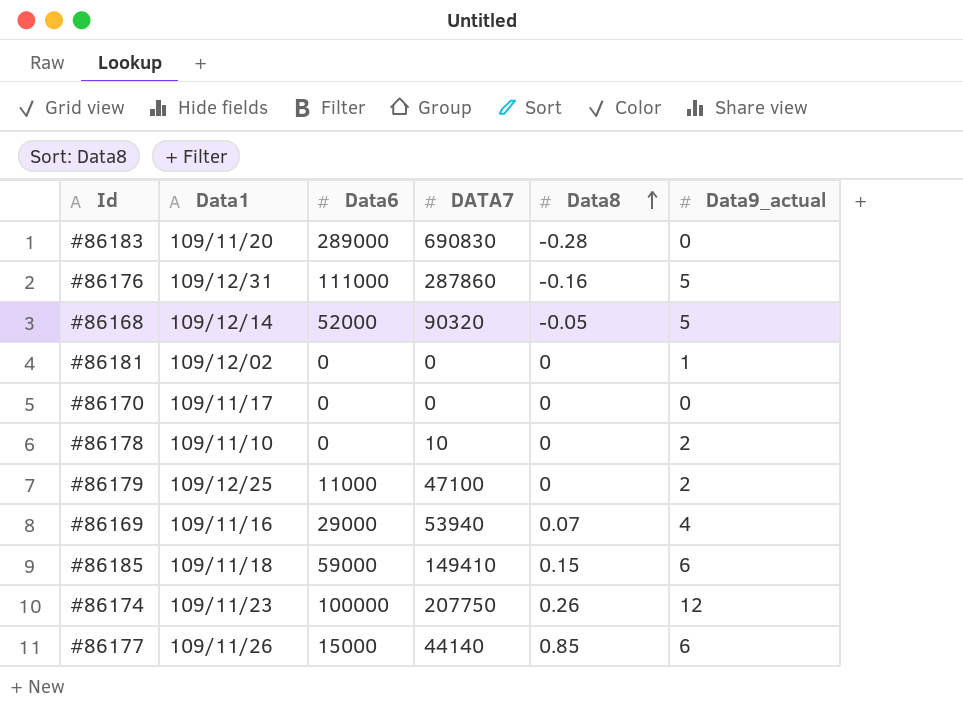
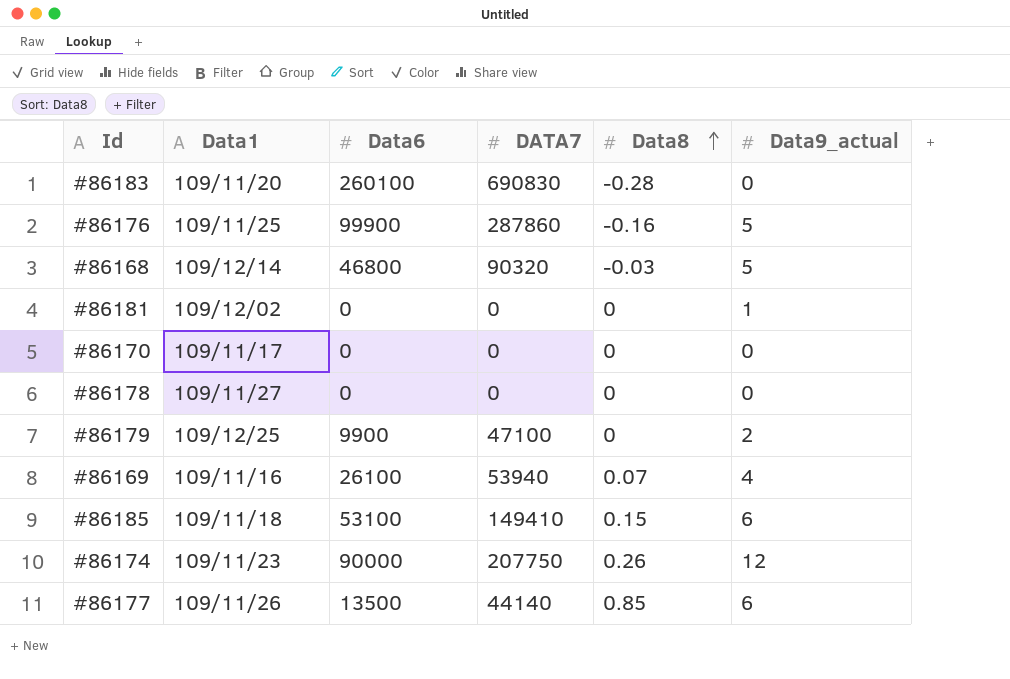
#86183 | Data6: 289000 -> 260100
#86176 | Data1: 109/12/31 -> 109/11/25
#86176 | Data6: 111000 -> 99900
#86168 | Data6: 52000 -> 46800
#86168 | Data8: -0.05 -> -0.03
#86178 | Data1: 109/11/10 -> 109/11/27
#86178 | DATA7: 10 -> 0
#86178 | Data9_actual: 2 -> 0
#86179 | Data6: 11000 -> 9900
#86169 | Data6: 29000 -> 26100
#86185 | Data6: 59000 -> 53100
#86174 | Data6: 100000 -> 90000
#86177 | Data6: 15000 -> 13500

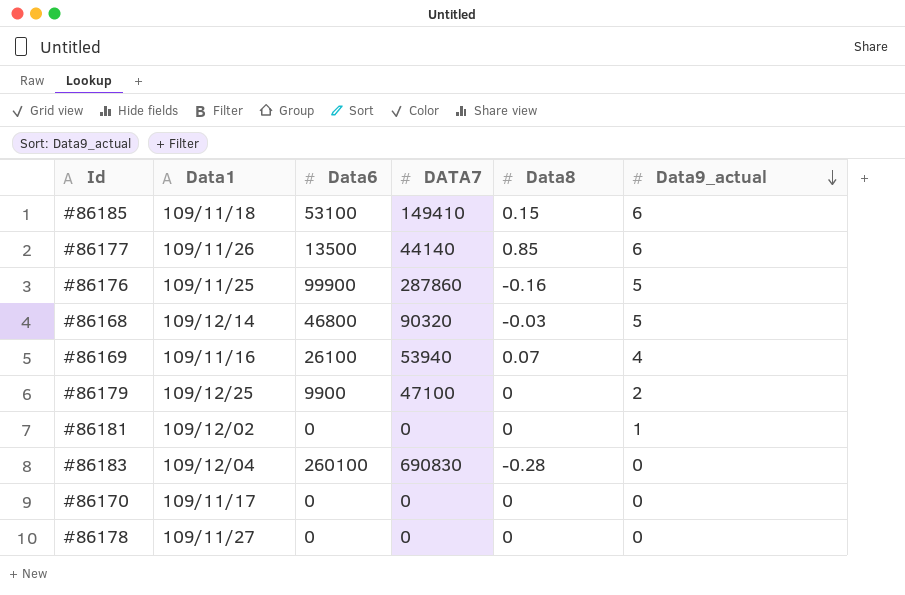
row order: Data8 ascending -> Data9_actual descending
row #86174: 109/11/23 | 90000 | 207750 | 0.26 | 12 -> none
#86183 | Data1: 109/11/20 -> 109/12/04

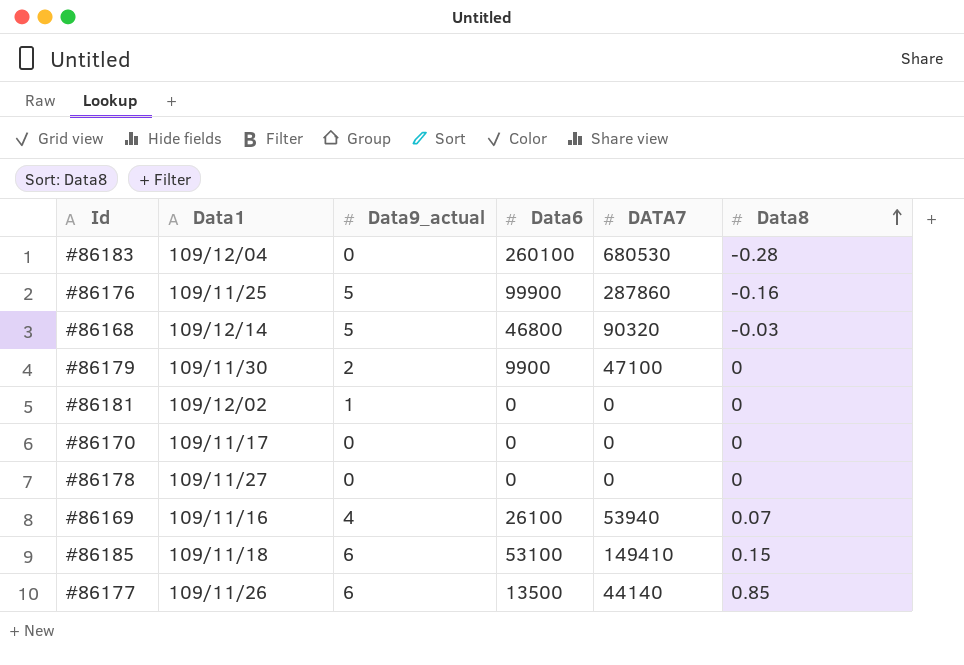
row order: Data9_actual descending -> Data8 ascending
column Data9_actual | position: 6 -> 3
#86183 | DATA7: 690830 -> 680530
#86179 | Data1: 109/12/25 -> 109/11/30

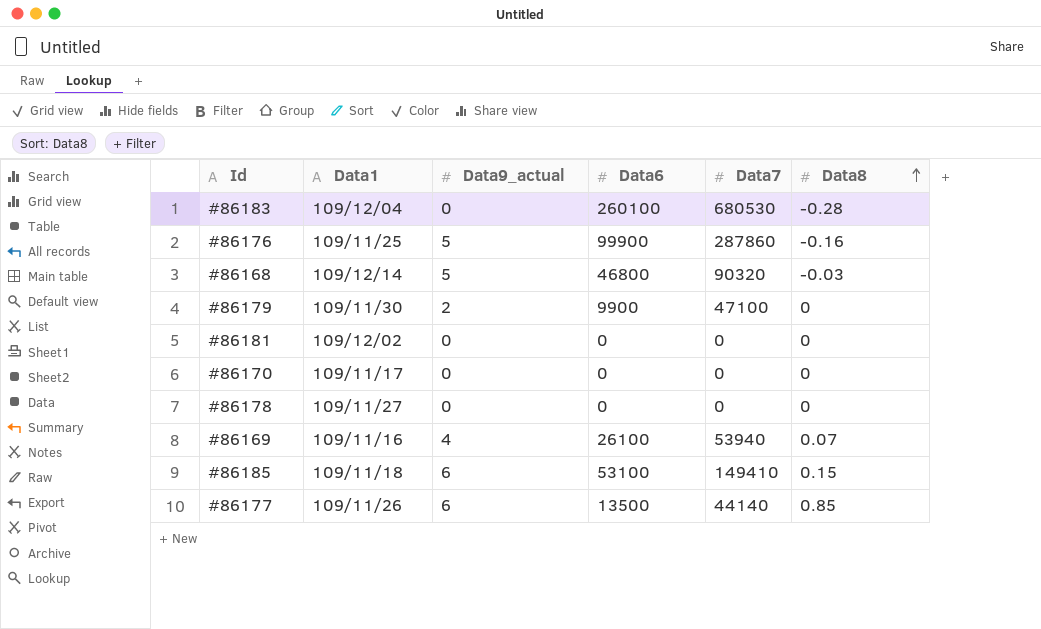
column name: DATA7 -> Data7
#86181 | Data9_actual: 1 -> 0

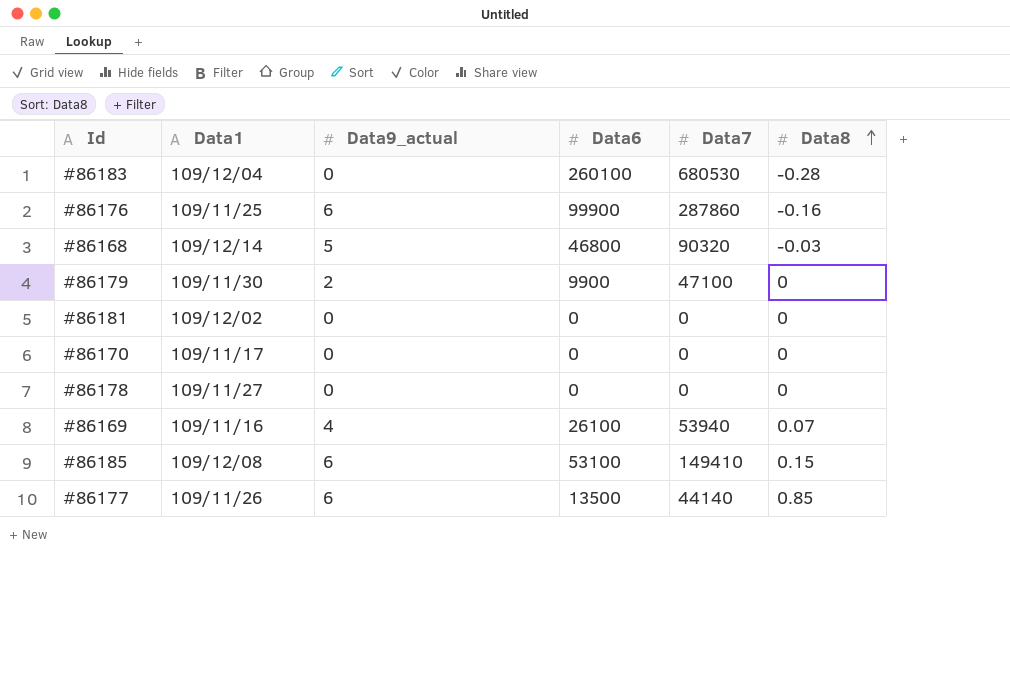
#86176 | Data9_actual: 5 -> 6
#86185 | Data1: 109/11/18 -> 109/12/08

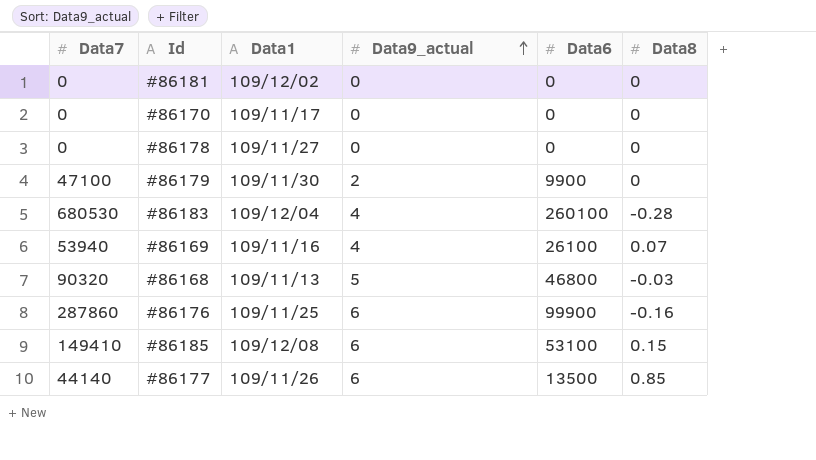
row order: Data8 ascending -> Data9_actual ascending
column Data7 | position: 5 -> 1
#86183 | Data9_actual: 0 -> 4
#86168 | Data1: 109/12/14 -> 109/11/13

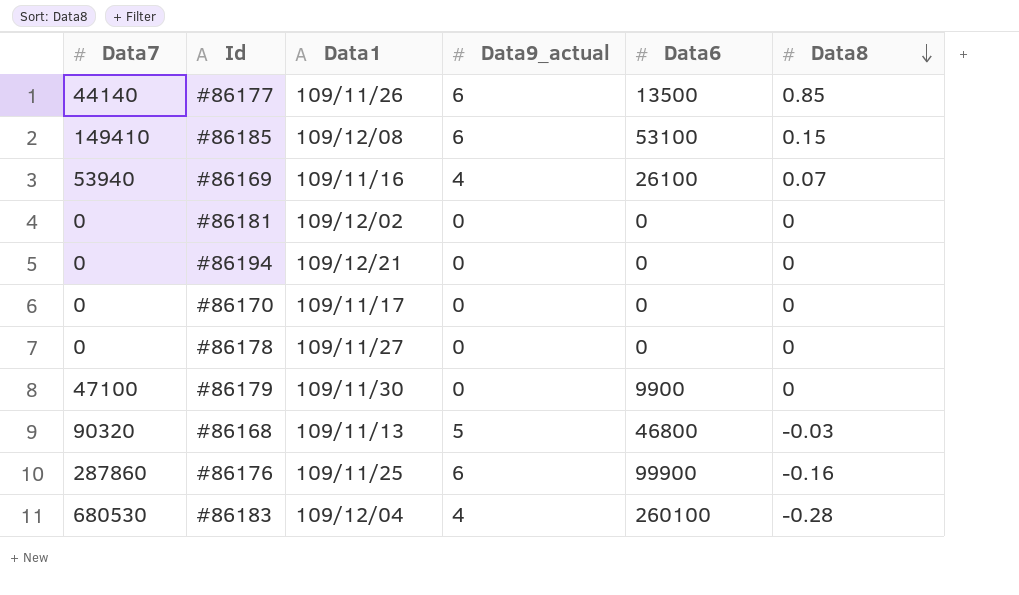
row order: Data9_actual ascending -> Data8 descending
row #86194: none -> 0 | 109/12/21 | 0 | 0 | 0
#86179 | Data9_actual: 2 -> 0

